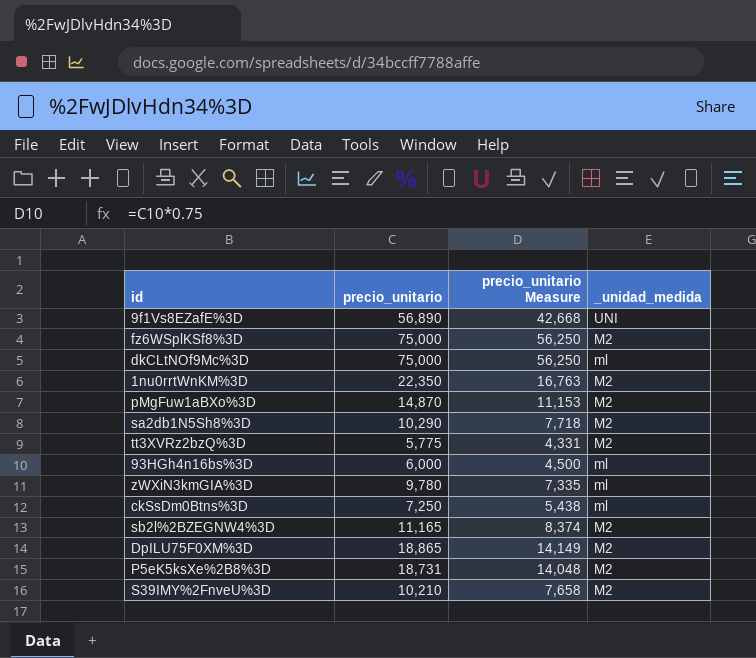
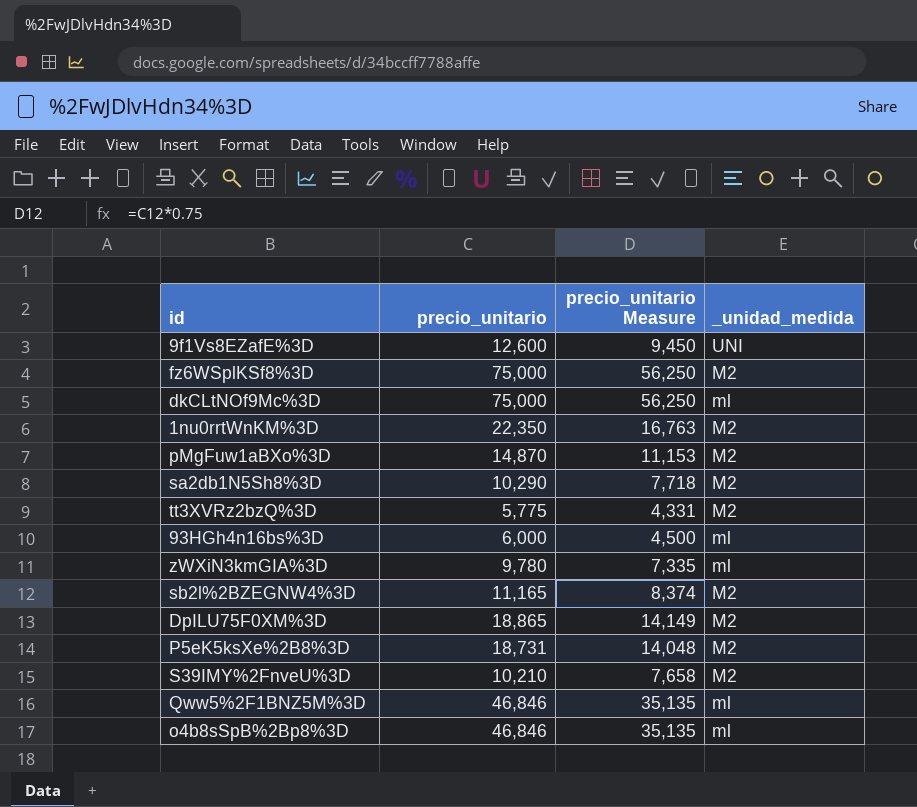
row ckSsDm0Btns%3D: 7,250 | 5,438 | ml -> none
9f1Vs8EZafE%3D | precio_unitario: 56,890 -> 12,600
9f1Vs8EZafE%3D | precio_unitario Measure: 42,668 -> 9,450
row Qww5%2F1BNZ5M%3D: none -> 46,846 | 35,135 | ml
row o4b8sSpB%2Bp8%3D: none -> 46,846 | 35,135 | ml

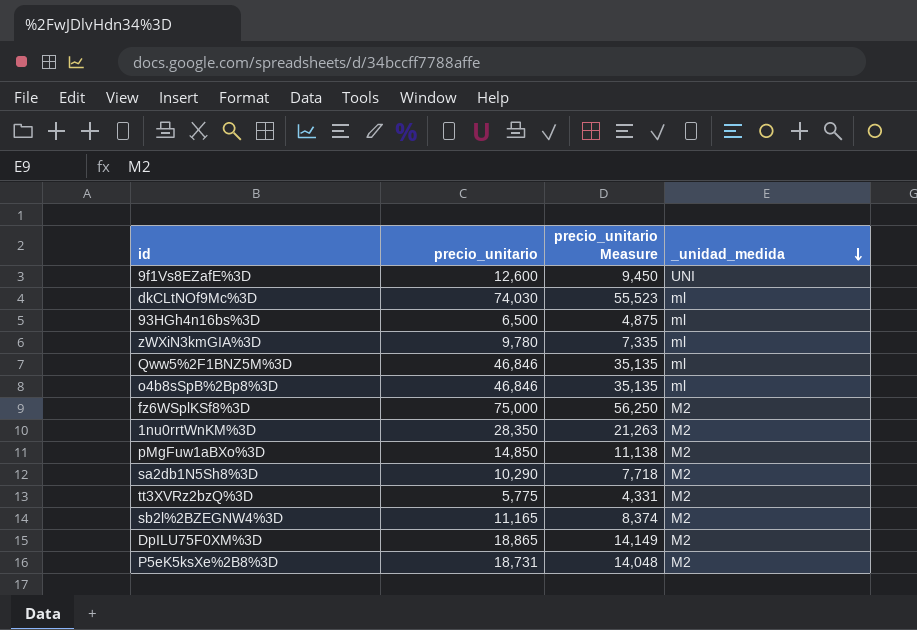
row order: none -> _unidad_medida descending
row S39IMY%2FnveU%3D: 10,210 | 7,658 | M2 -> none
dkCLtNOf9Mc%3D | precio_unitario: 75,000 -> 74,030
dkCLtNOf9Mc%3D | precio_unitario Measure: 56,250 -> 55,523
93HGh4n16bs%3D | precio_unitario: 6,000 -> 6,500
93HGh4n16bs%3D | precio_unitario Measure: 4,500 -> 4,875
1nu0rrtWnKM%3D | precio_unitario: 22,350 -> 28,350
1nu0rrtWnKM%3D | precio_unitario Measure: 16,763 -> 21,263
pMgFuw1aBXo%3D | precio_unitario: 14,870 -> 14,850
pMgFuw1aBXo%3D | precio_unitario Measure: 11,153 -> 11,138

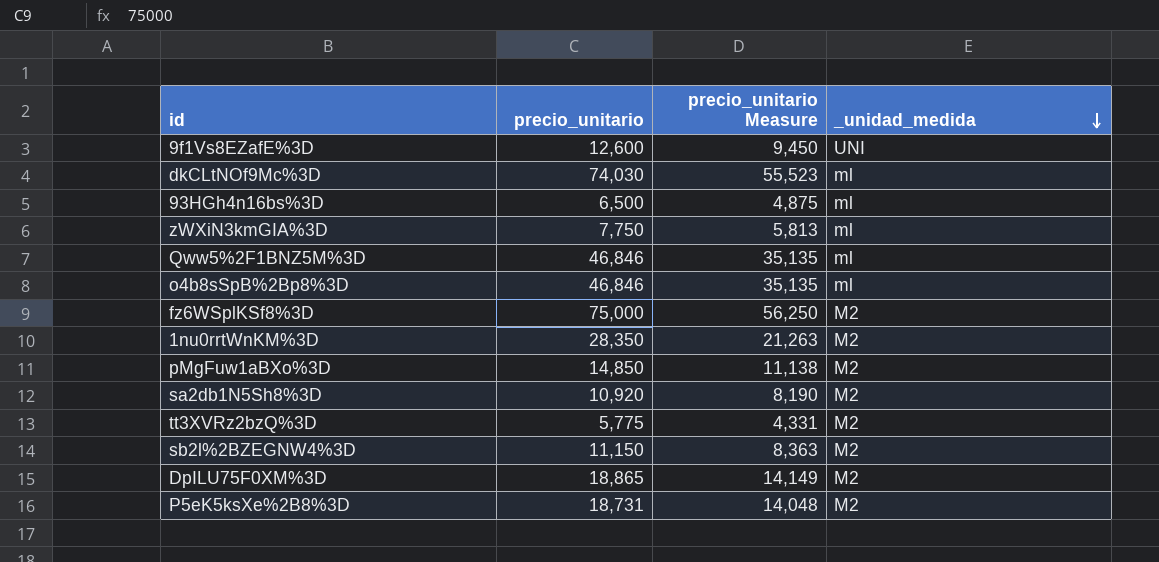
zWXiN3kmGIA%3D | precio_unitario: 9,780 -> 7,750
zWXiN3kmGIA%3D | precio_unitario Measure: 7,335 -> 5,813
sa2db1N5Sh8%3D | precio_unitario: 10,290 -> 10,920
sa2db1N5Sh8%3D | precio_unitario Measure: 7,718 -> 8,190
sb2l%2BZEGNW4%3D | precio_unitario: 11,165 -> 11,150
sb2l%2BZEGNW4%3D | precio_unitario Measure: 8,374 -> 8,363

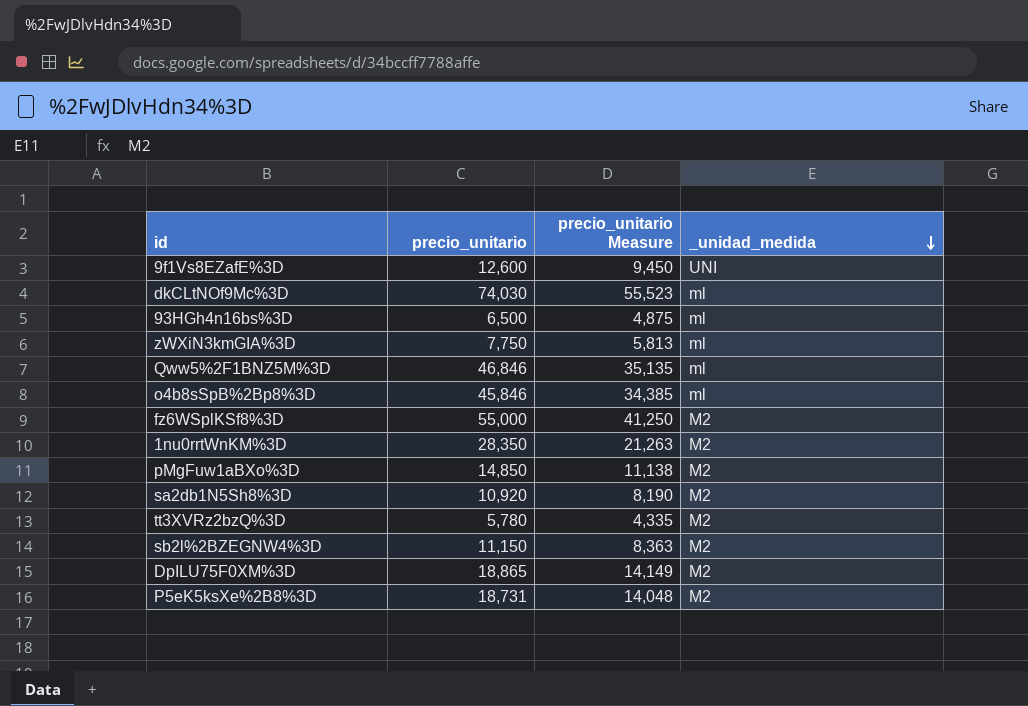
o4b8sSpB%2Bp8%3D | precio_unitario: 46,846 -> 45,846
o4b8sSpB%2Bp8%3D | precio_unitario Measure: 35,135 -> 34,385
fz6WSplKSf8%3D | precio_unitario: 75,000 -> 55,000
fz6WSplKSf8%3D | precio_unitario Measure: 56,250 -> 41,250
tt3XVRz2bzQ%3D | precio_unitario: 5,775 -> 5,780
tt3XVRz2bzQ%3D | precio_unitario Measure: 4,331 -> 4,335

